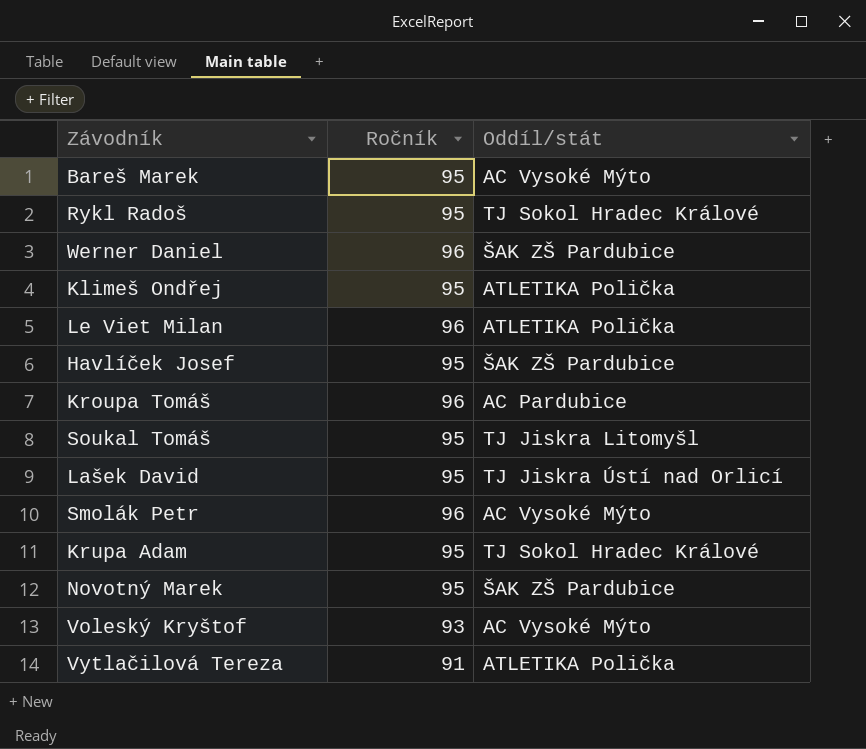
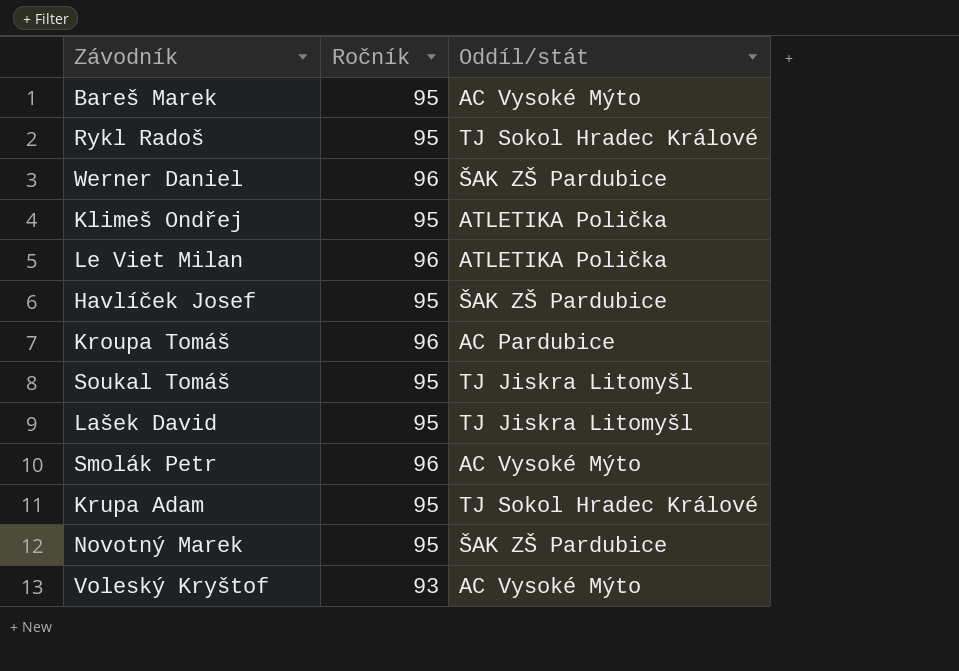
row Vytlačilová Tereza: 91 | ATLETIKA Polička -> none
Lašek David | Oddíl/stát: TJ Jiskra Ústí nad Orlicí -> TJ Jiskra Litomyšl

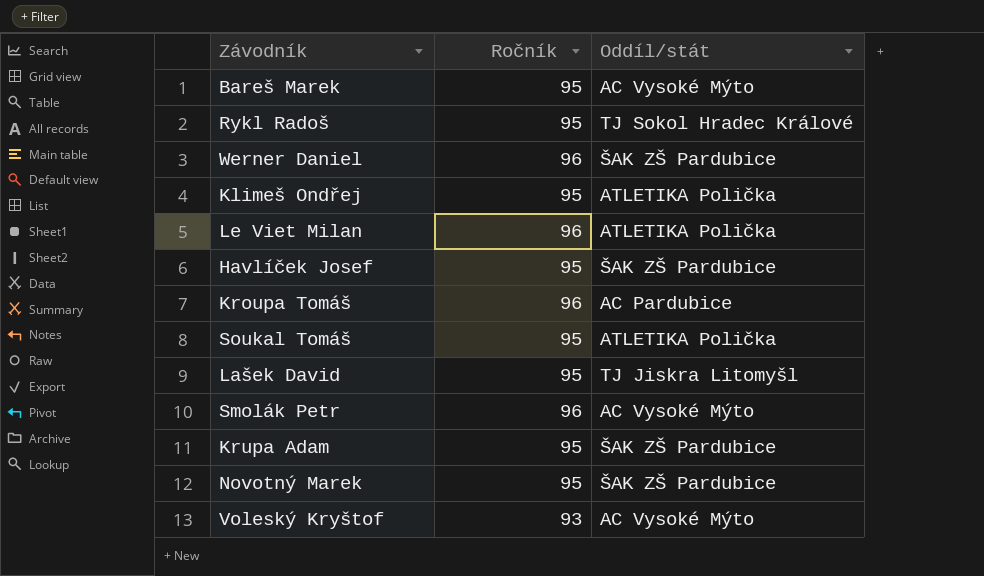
Soukal Tomáš | Oddíl/stát: TJ Jiskra Litomyšl -> ATLETIKA Polička
Krupa Adam | Oddíl/stát: TJ Sokol Hradec Králové -> ŠAK ZŠ Pardubice

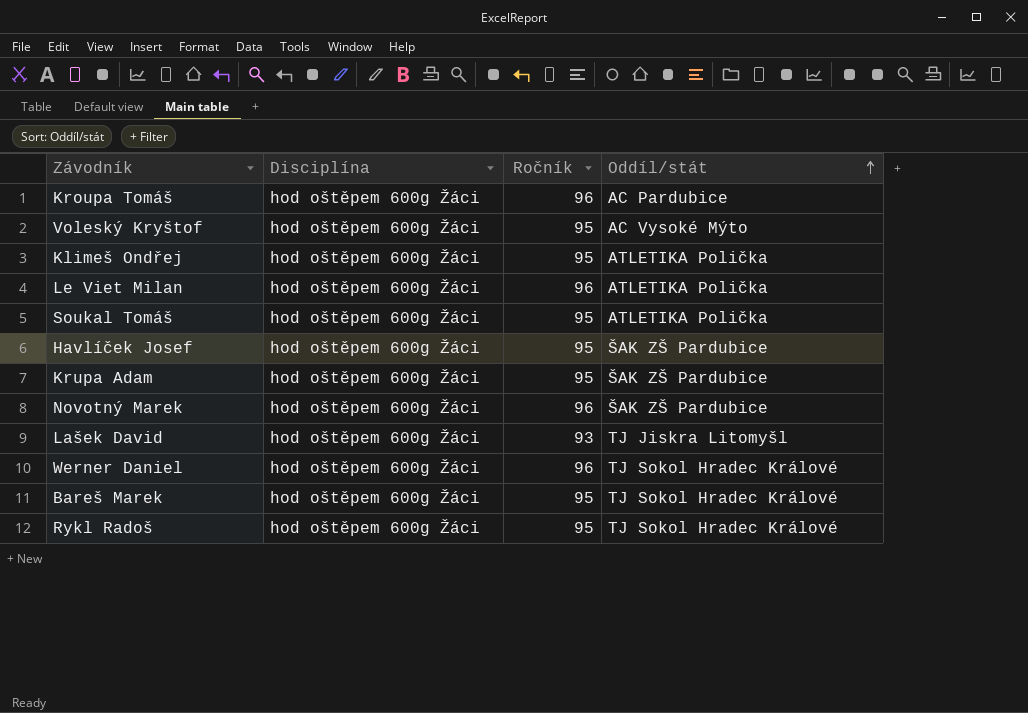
row order: none -> Oddíl/stát ascending
column Disciplína | position: none -> 2
row Smolák Petr: 96 | AC Vysoké Mýto -> none
Voleský Kryštof | Ročník: 93 -> 95
Novotný Marek | Ročník: 95 -> 96
Lašek David | Ročník: 95 -> 93
Werner Daniel | Oddíl/stát: ŠAK ZŠ Pardubice -> TJ Sokol Hradec Králové
Bareš Marek | Oddíl/stát: AC Vysoké Mýto -> TJ Sokol Hradec Králové

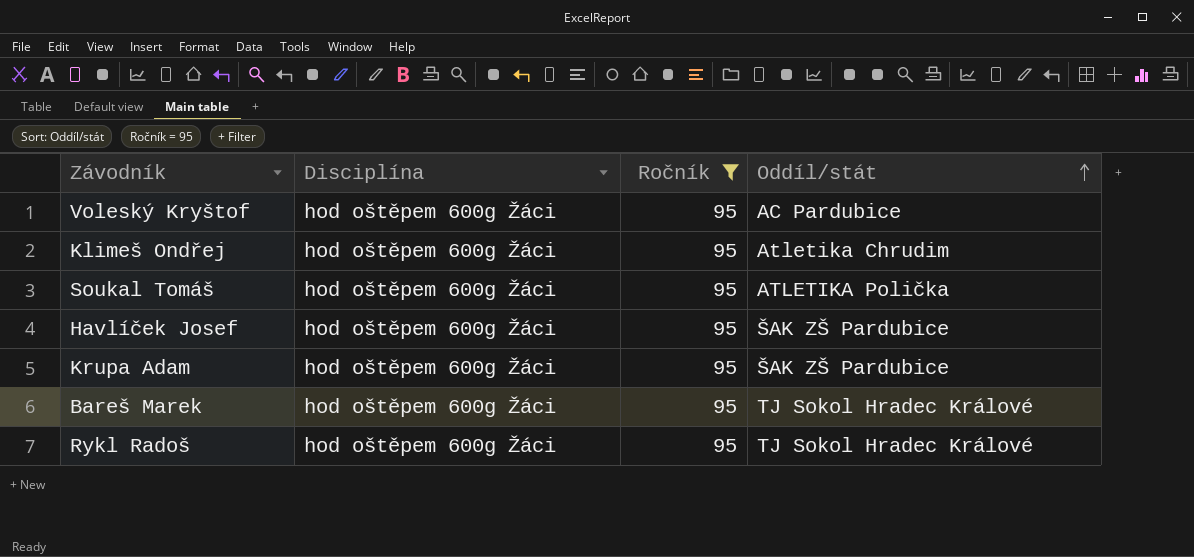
filter: none -> Ročník = 95
Voleský Kryštof | Oddíl/stát: AC Vysoké Mýto -> AC Pardubice
Klimeš Ondřej | Oddíl/stát: ATLETIKA Polička -> Atletika Chrudim

